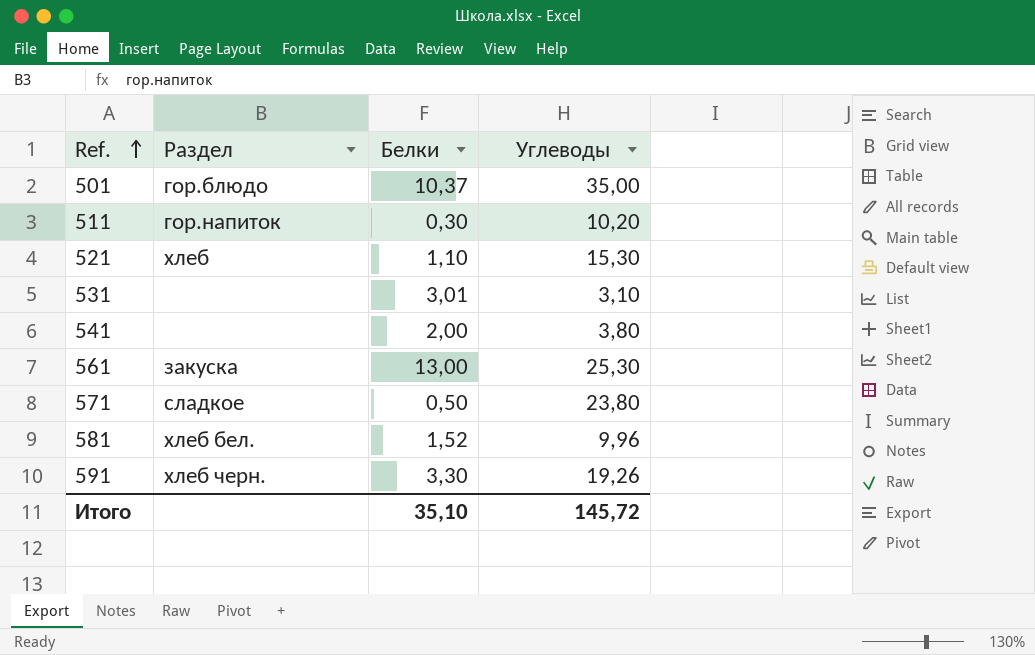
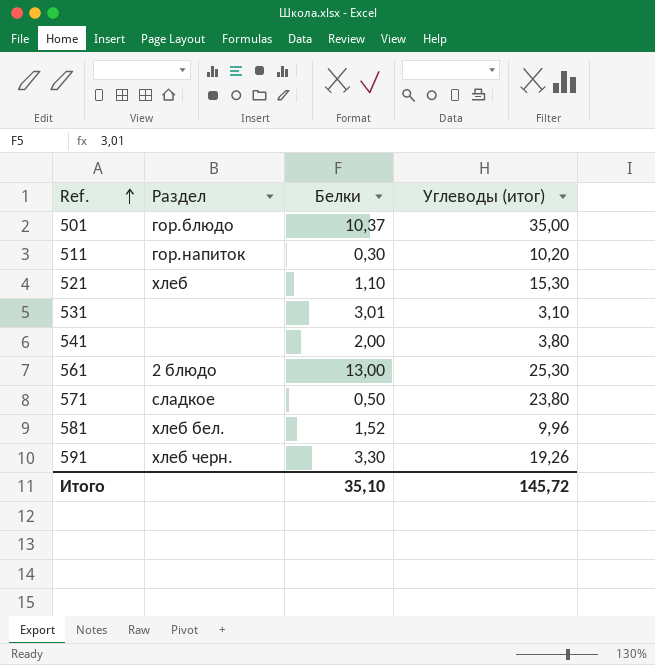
column name: Углеводы -> Углеводы (итог)
561 | Раздел: закуска -> 2 блюдо

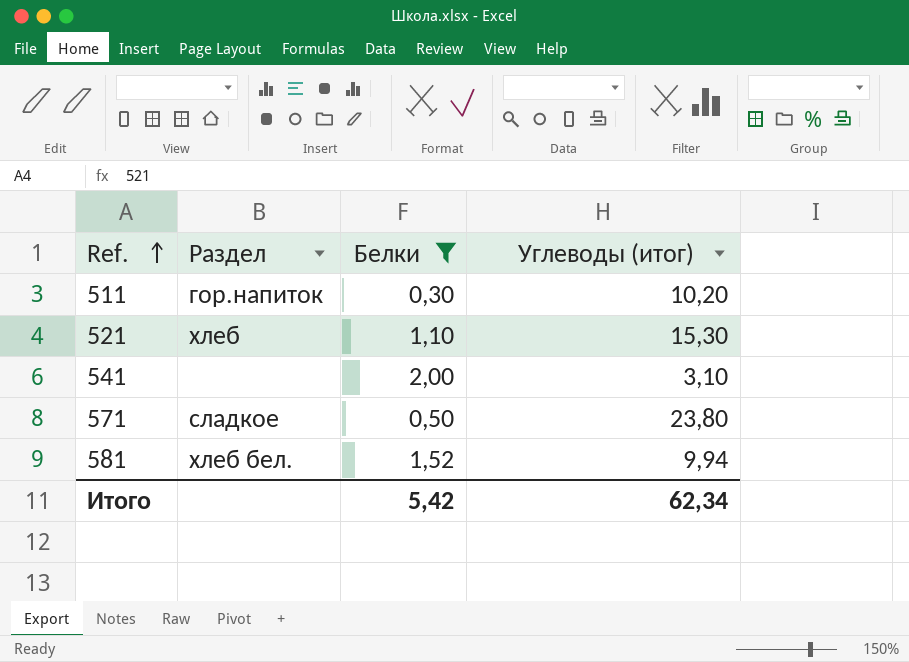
filter: none -> Белки <= 2,00
541 | Углеводы (итог): 3,80 -> 3,10
581 | Углеводы (итог): 9,96 -> 9,94
Итого | Белки: 35,10 -> 5,42
Итого | Углеводы (итог): 145,72 -> 62,34

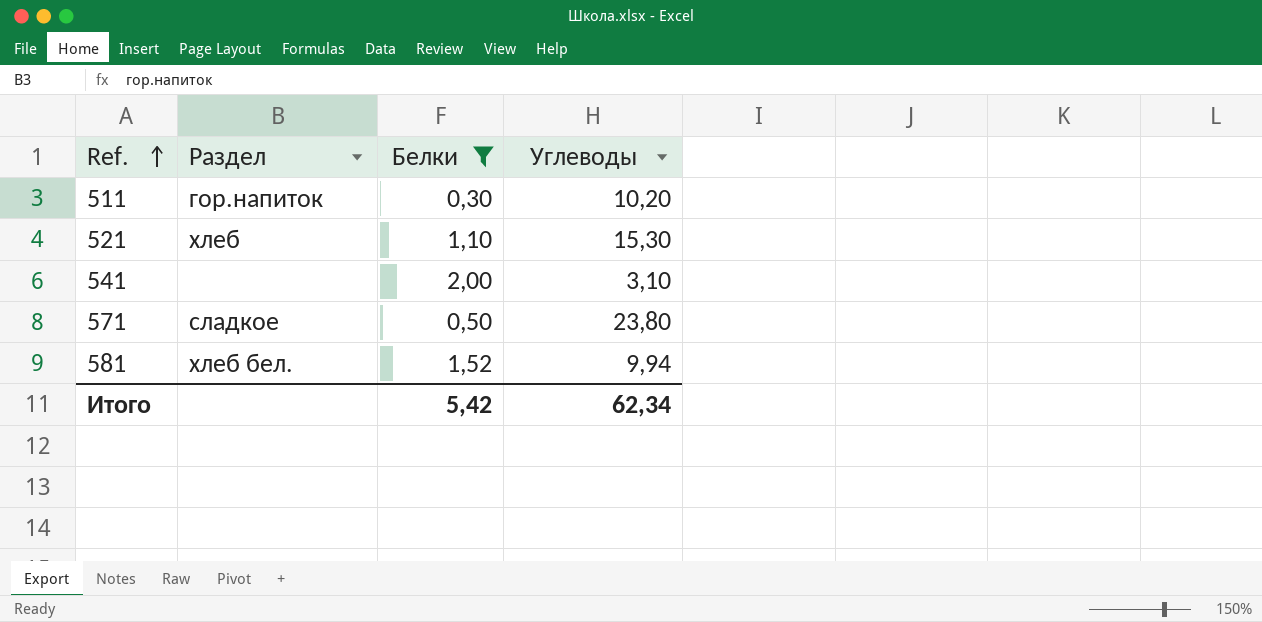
column name: Углеводы (итог) -> Углеводы

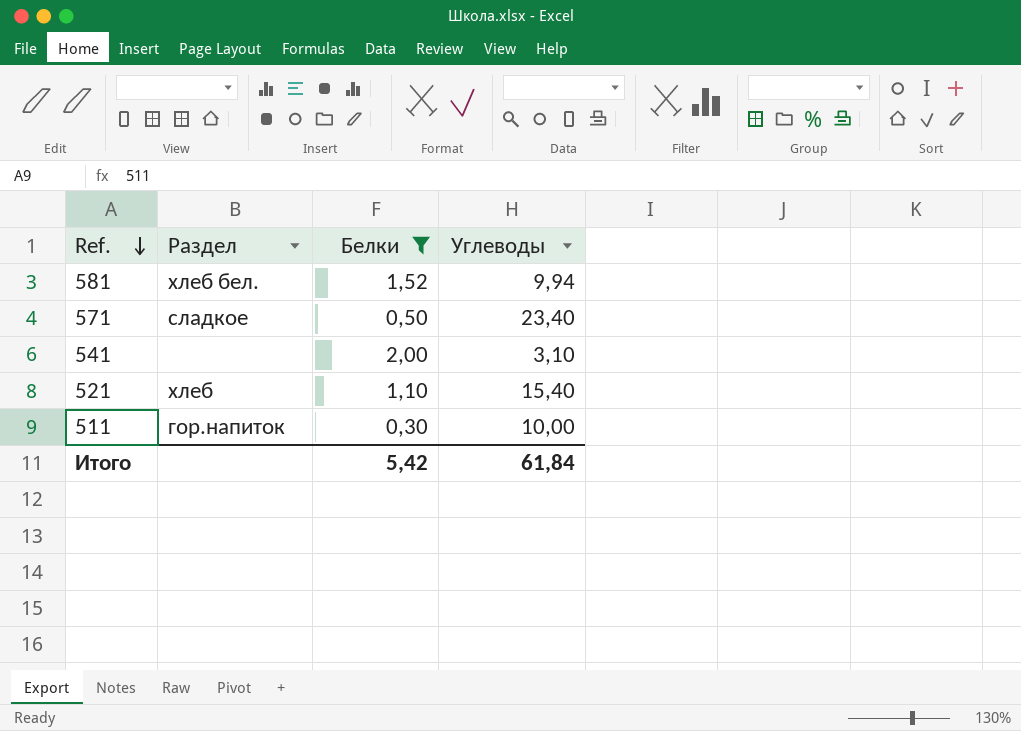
row order: Ref. ascending -> Ref. descending
571 | Углеводы: 23,80 -> 23,40
521 | Углеводы: 15,30 -> 15,40
511 | Углеводы: 10,20 -> 10,00
Итого | Углеводы: 62,34 -> 61,84

